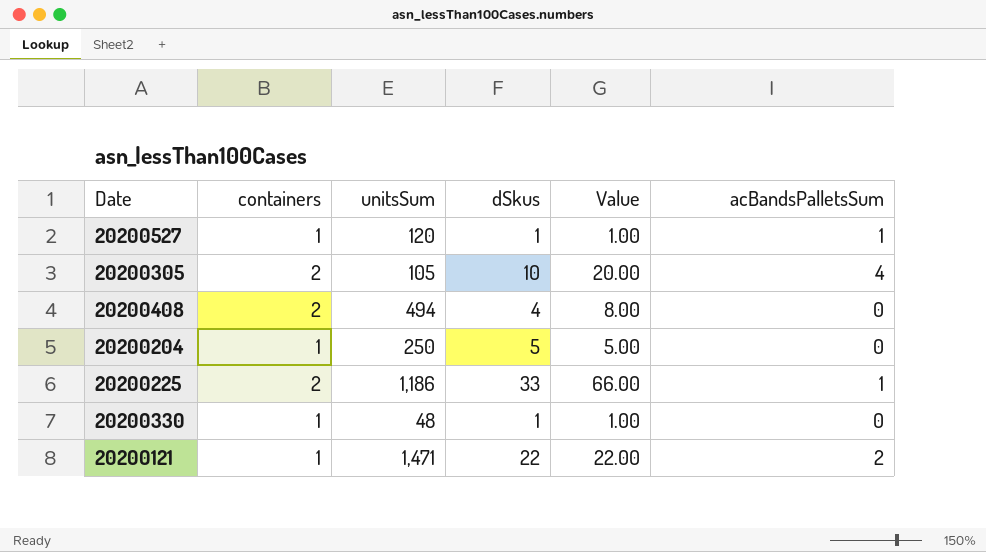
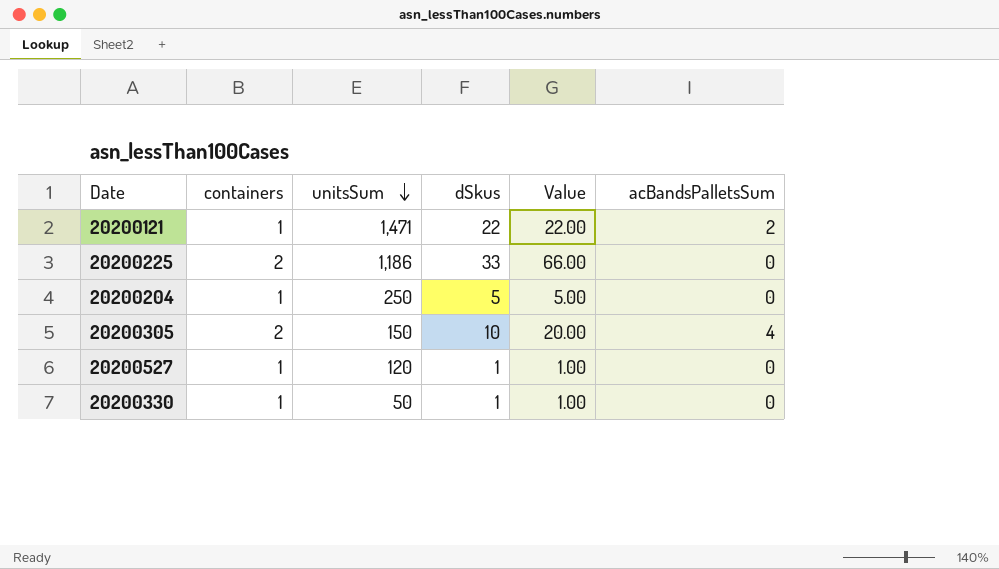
row order: none -> unitsSum descending
row 20200408: 2 | 494 | 4 | 8.00 | 0 -> none
20200225 | acBandsPalletsSum: 1 -> 0
20200305 | unitsSum: 105 -> 150
20200527 | acBandsPalletsSum: 1 -> 0
20200330 | unitsSum: 48 -> 50

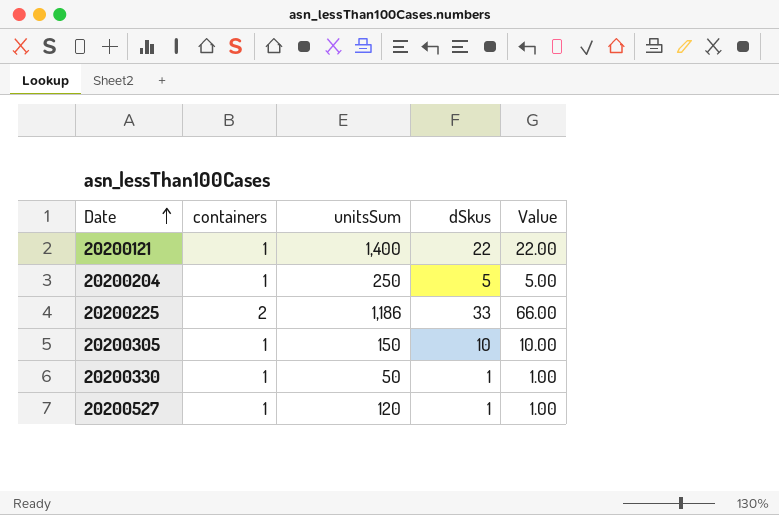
row order: unitsSum descending -> Date ascending
column acBandsPalletsSum | position: 6 -> none
20200121 | unitsSum: 1,471 -> 1,400
20200305 | containers: 2 -> 1
20200305 | Value: 20.00 -> 10.00

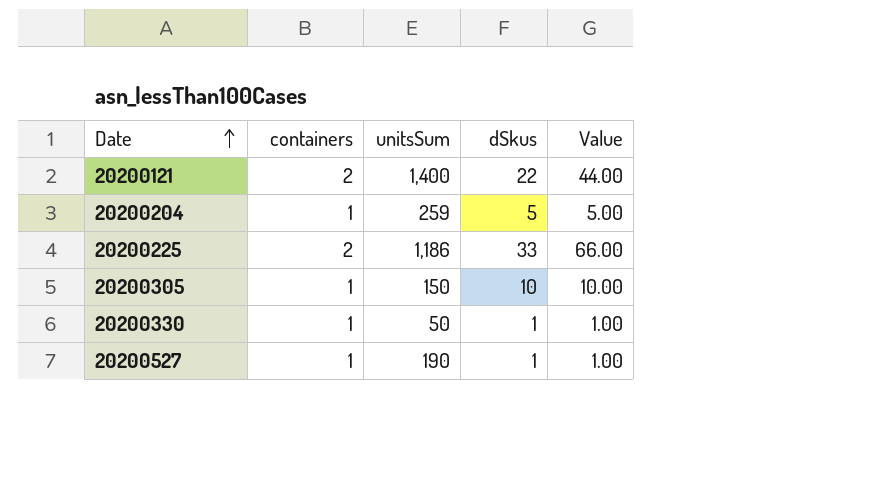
20200121 | containers: 1 -> 2
20200121 | Value: 22.00 -> 44.00
20200204 | unitsSum: 250 -> 259
20200527 | unitsSum: 120 -> 190

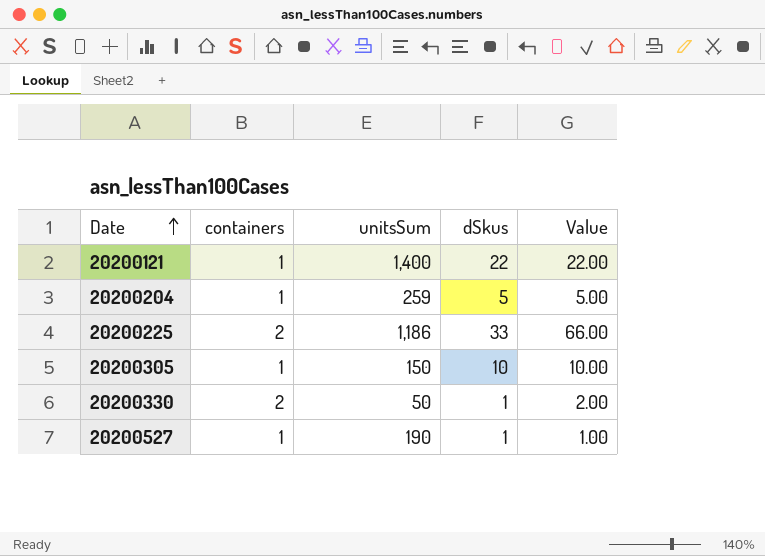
20200121 | containers: 2 -> 1
20200121 | Value: 44.00 -> 22.00
20200330 | containers: 1 -> 2
20200330 | Value: 1.00 -> 2.00

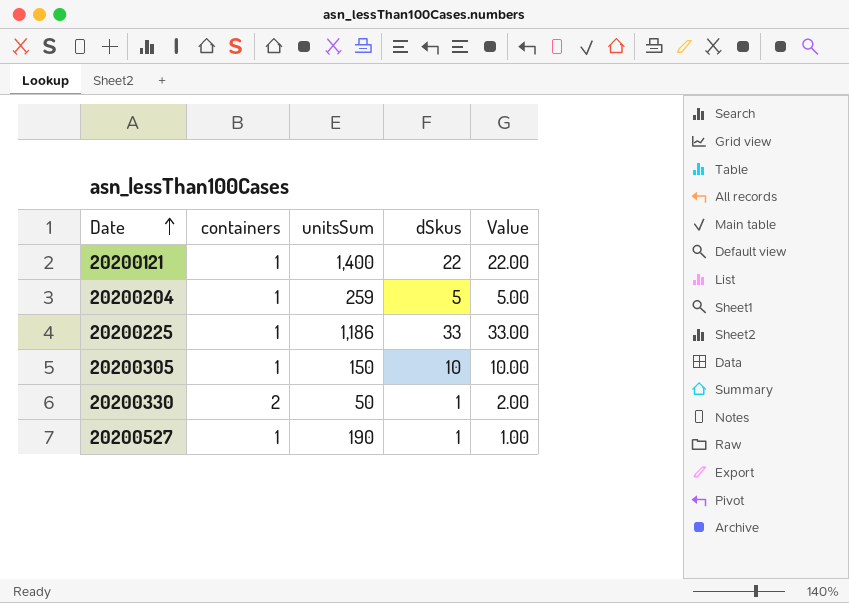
20200225 | containers: 2 -> 1
20200225 | Value: 66.00 -> 33.00

